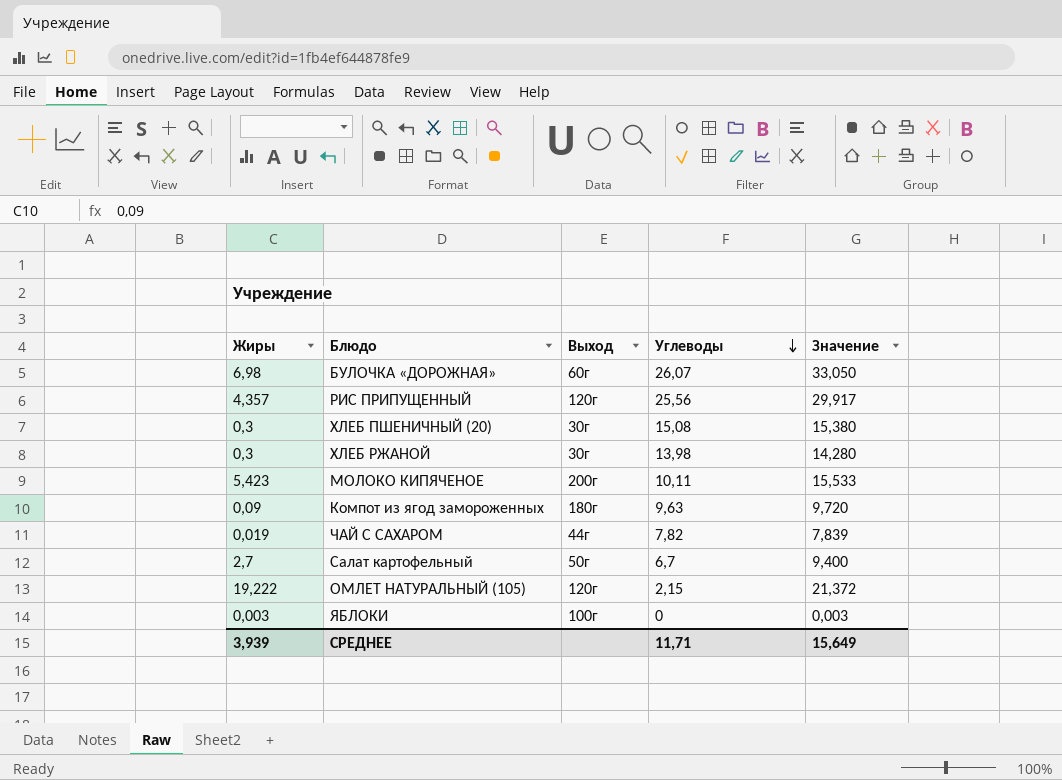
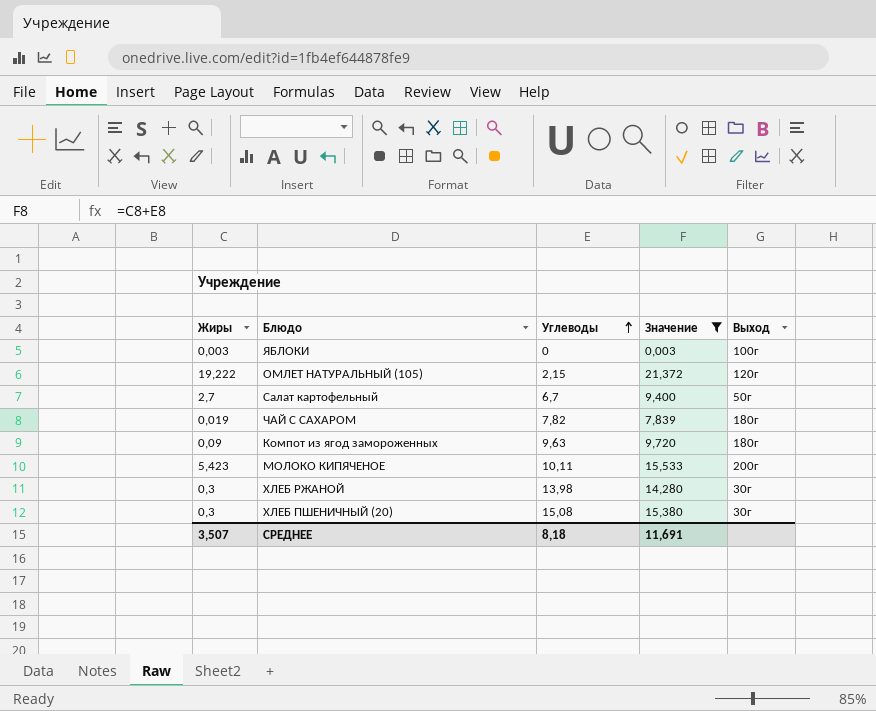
filter: none -> Значение <= 21,372
row order: Углеводы descending -> Углеводы ascending
column Выход | position: 3 -> 5
ЧАЙ С САХАРОМ | Выход: 44г -> 180г
СРЕДНЕЕ | Жиры: 3,939 -> 3,507
СРЕДНЕЕ | Углеводы: 11,71 -> 8,18
СРЕДНЕЕ | Значение: 15,649 -> 11,691

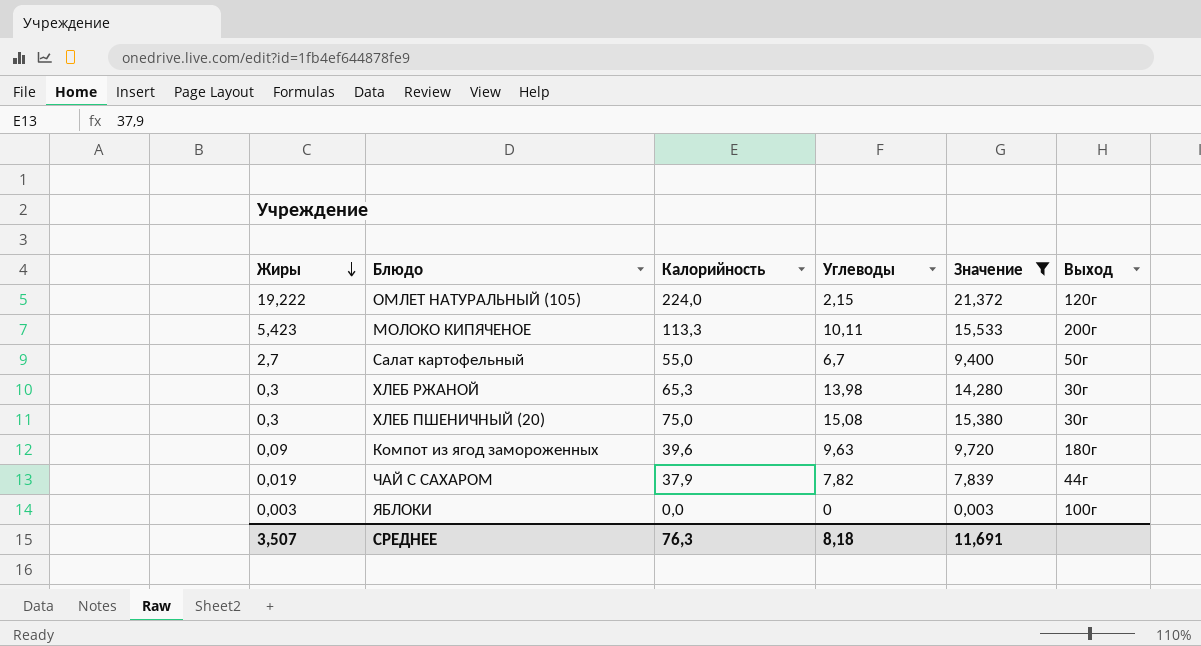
row order: Углеводы ascending -> Жиры descending
column Калорийность | position: none -> 3
ЧАЙ С САХАРОМ | Выход: 180г -> 44г

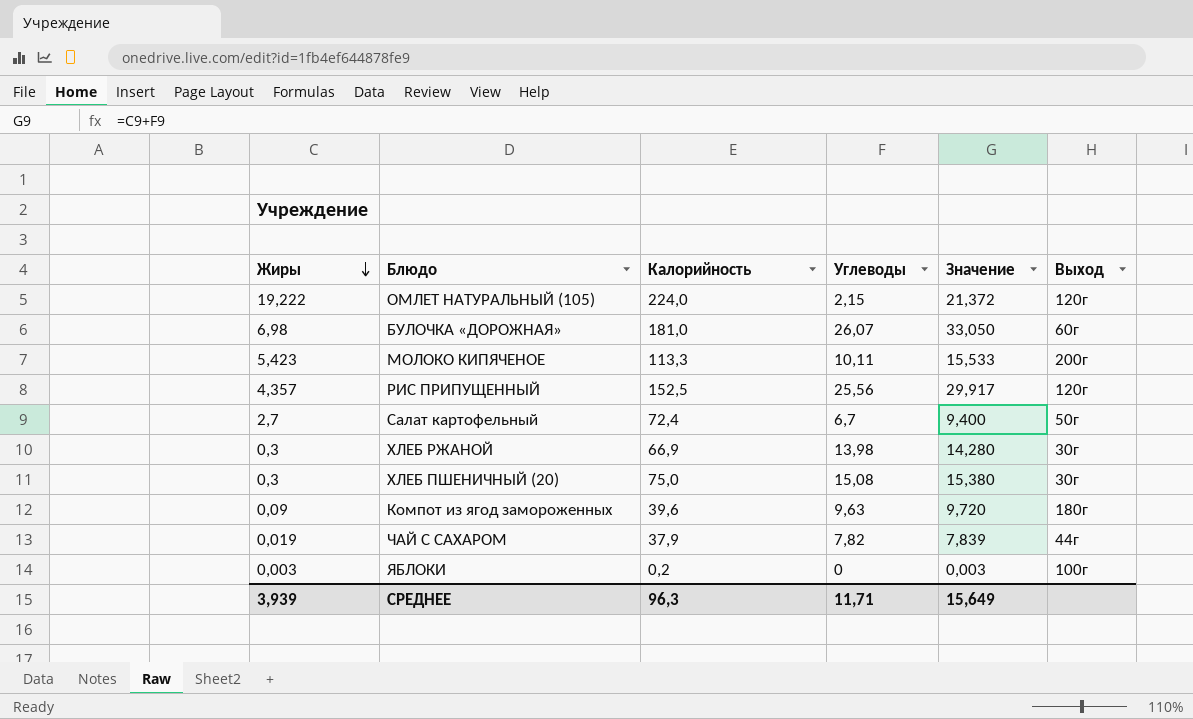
filter: Значение <= 21,372 -> none
Салат картофельный | Калорийность: 55,0 -> 72,4
ХЛЕБ РЖАНОЙ | Калорийность: 65,3 -> 66,9
ЯБЛОКИ | Калорийность: 0,0 -> 0,2
СРЕДНЕЕ | Жиры: 3,507 -> 3,939
СРЕДНЕЕ | Калорийность: 76,3 -> 96,3
СРЕДНЕЕ | Углеводы: 8,18 -> 11,71
СРЕДНЕЕ | Значение: 11,691 -> 15,649

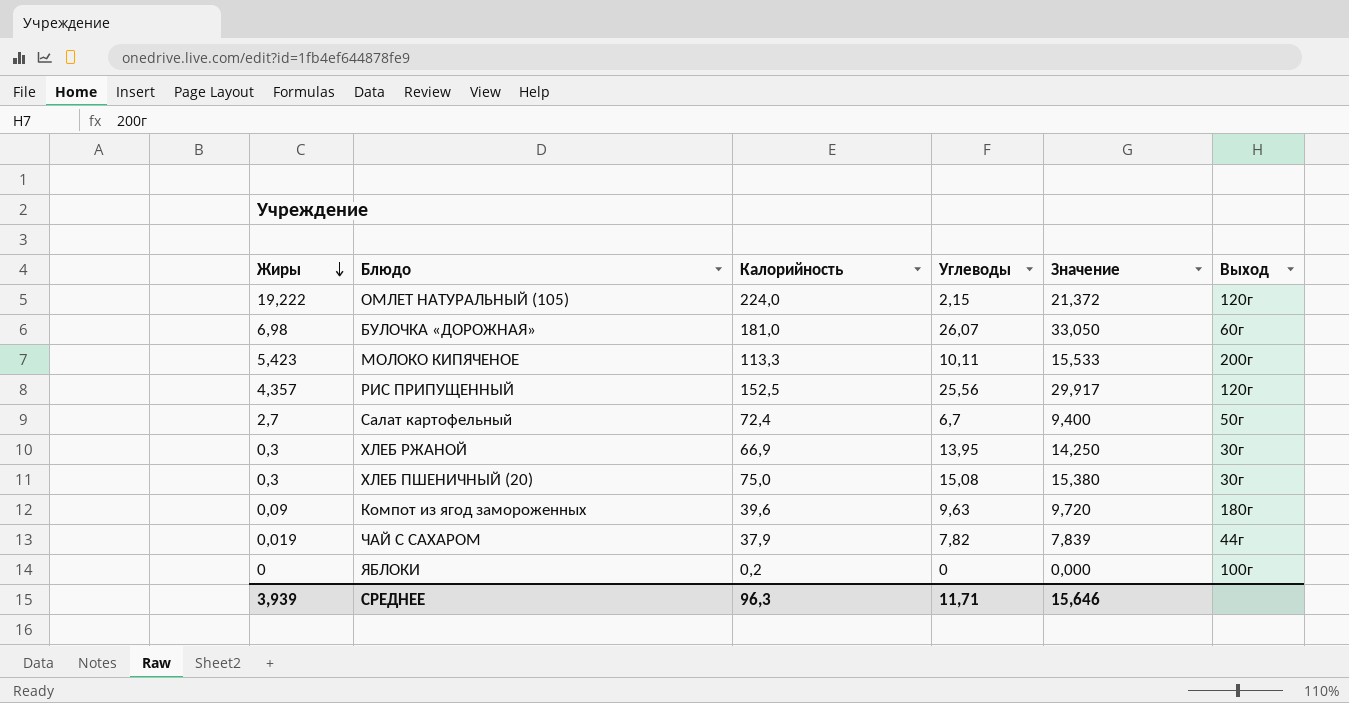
ХЛЕБ РЖАНОЙ | Углеводы: 13,98 -> 13,95
ХЛЕБ РЖАНОЙ | Значение: 14,280 -> 14,250
ЯБЛОКИ | Жиры: 0,003 -> 0
ЯБЛОКИ | Значение: 0,003 -> 0,000
СРЕДНЕЕ | Значение: 15,649 -> 15,646

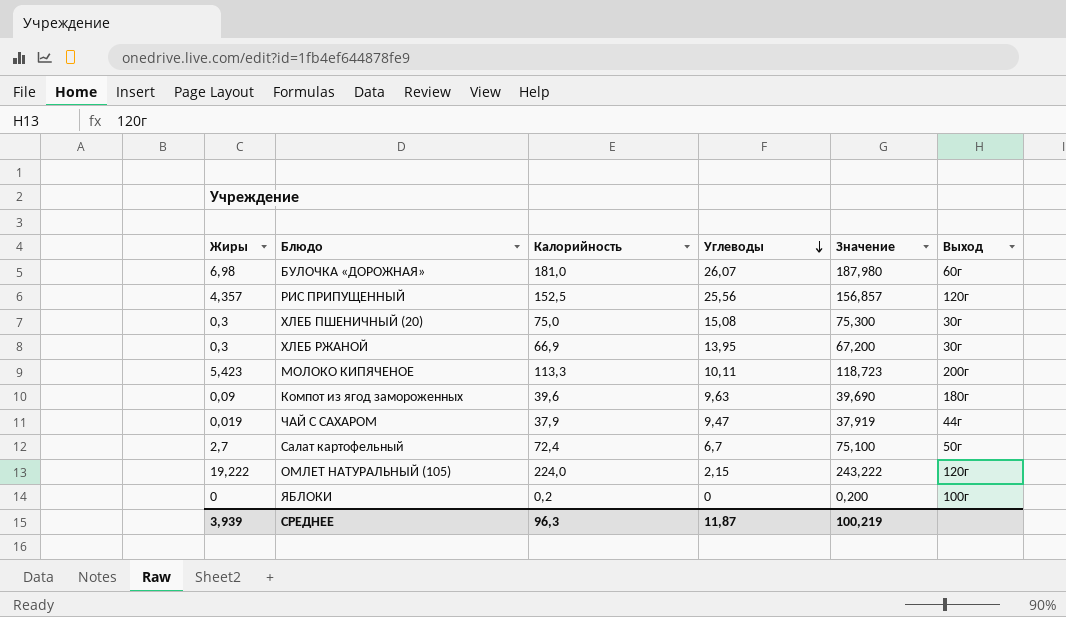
row order: Жиры descending -> Углеводы descending
column Значение | formula: [Жиры] + [Углеводы] -> [Жиры] + [Калорийность]
ЧАЙ С САХАРОМ | Углеводы: 7,82 -> 9,47
СРЕДНЕЕ | Углеводы: 11,71 -> 11,87
СРЕДНЕЕ | Значение: 15,646 -> 100,219

